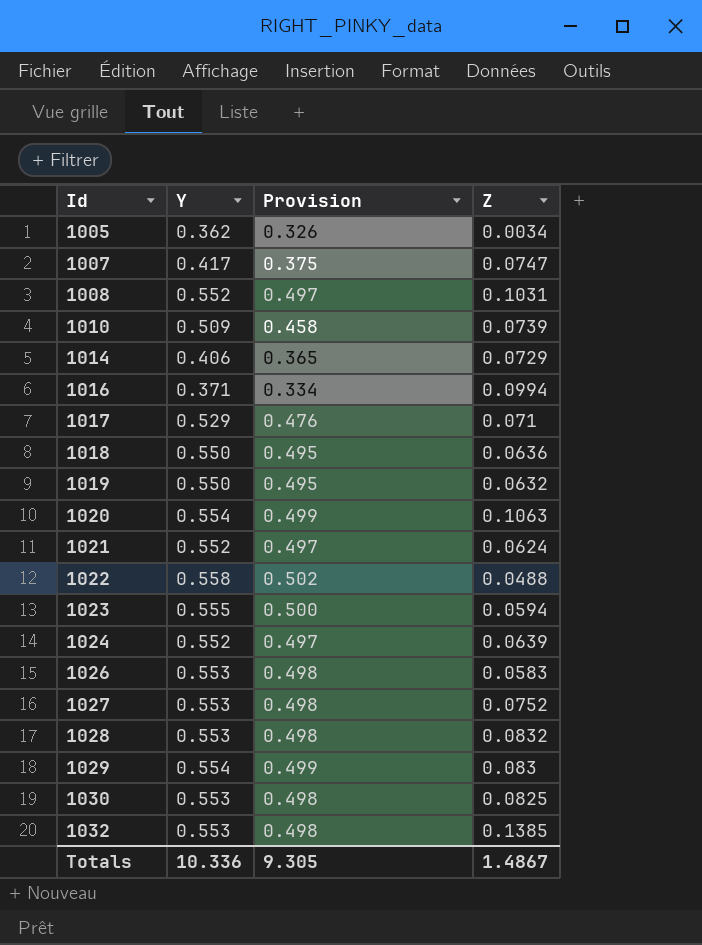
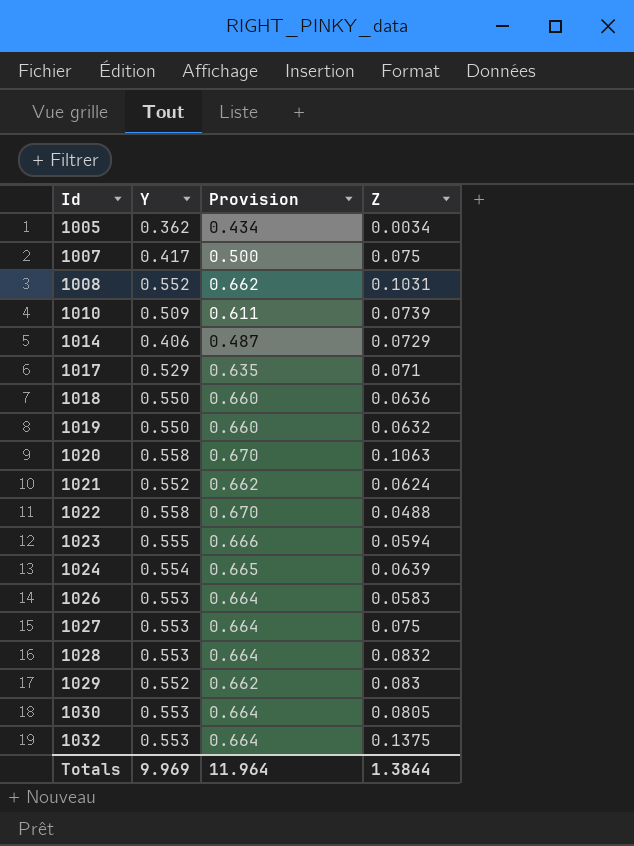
column Provision | formula: [Y] * 0.9 -> [Y] * 1.2
row 1016: 0.371 | 0.334 | 0.0994 -> none
1007 | Z: 0.0747 -> 0.075
1020 | Y: 0.554 -> 0.558
1024 | Y: 0.552 -> 0.554
1027 | Z: 0.0752 -> 0.075
1029 | Y: 0.554 -> 0.552
1030 | Z: 0.0825 -> 0.0805
1032 | Z: 0.1385 -> 0.1375
Totals | Y: 10.336 -> 9.969
Totals | Provision: 9.305 -> 11.964
Totals | Z: 1.4867 -> 1.3844

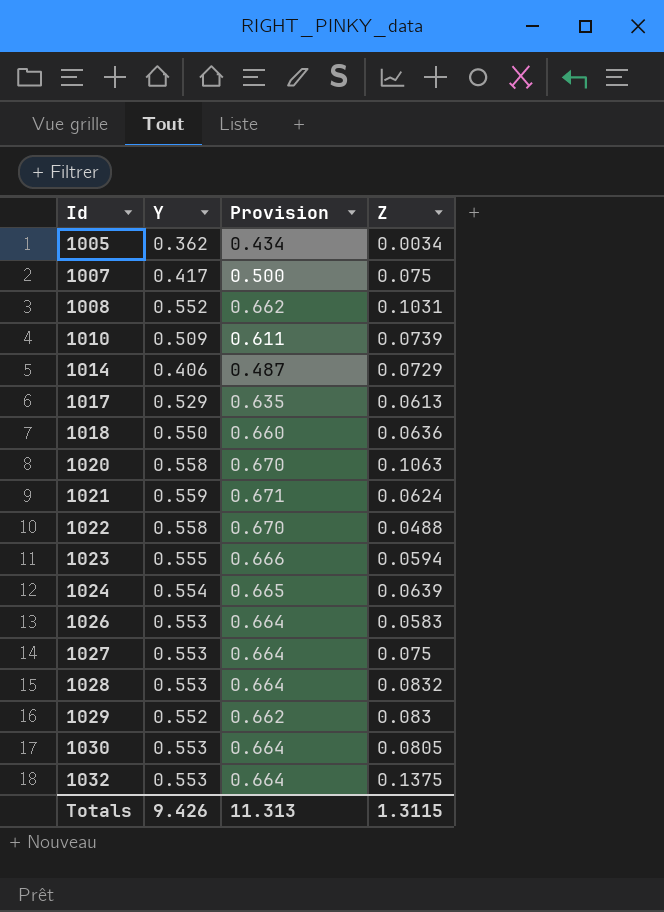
row 1019: 0.550 | 0.660 | 0.0632 -> none
1017 | Z: 0.071 -> 0.0613
1021 | Y: 0.552 -> 0.559
1021 | Provision: 0.662 -> 0.671
Totals | Y: 9.969 -> 9.426
Totals | Provision: 11.964 -> 11.313
Totals | Z: 1.3844 -> 1.3115

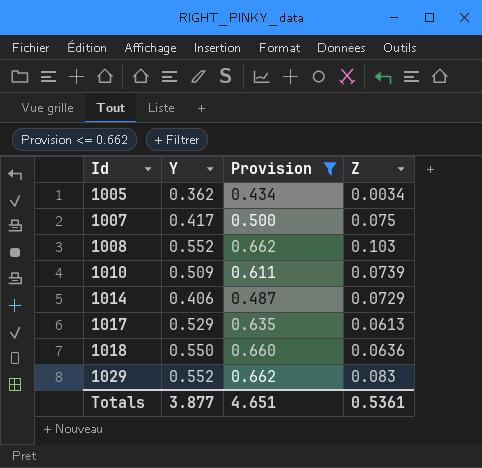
filter: none -> Provision <= 0.662
1008 | Z: 0.1031 -> 0.103
Totals | Y: 9.426 -> 3.877
Totals | Provision: 11.313 -> 4.651
Totals | Z: 1.3115 -> 0.5361

